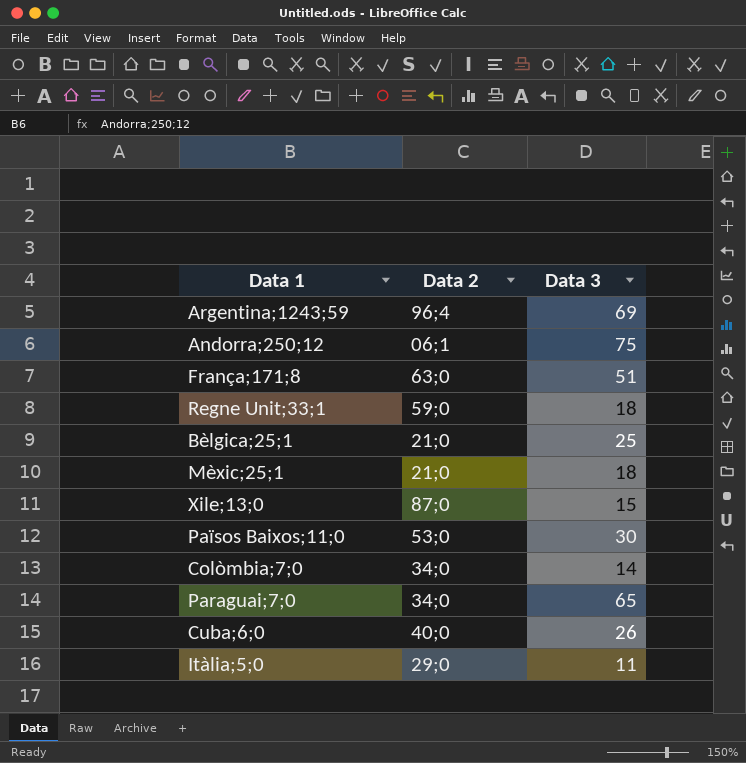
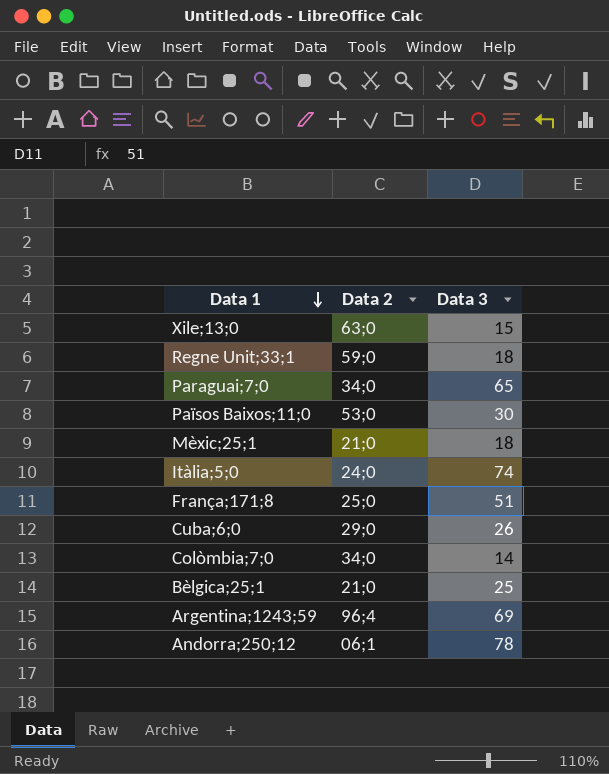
row order: none -> Data 1 descending
Xile;13;0 | Data 2: 87;0 -> 63;0
Itàlia;5;0 | Data 2: 29;0 -> 24;0
Itàlia;5;0 | Data 3: 11 -> 74
França;171;8 | Data 2: 63;0 -> 25;0
Cuba;6;0 | Data 2: 40;0 -> 29;0
Andorra;250;12 | Data 3: 75 -> 78

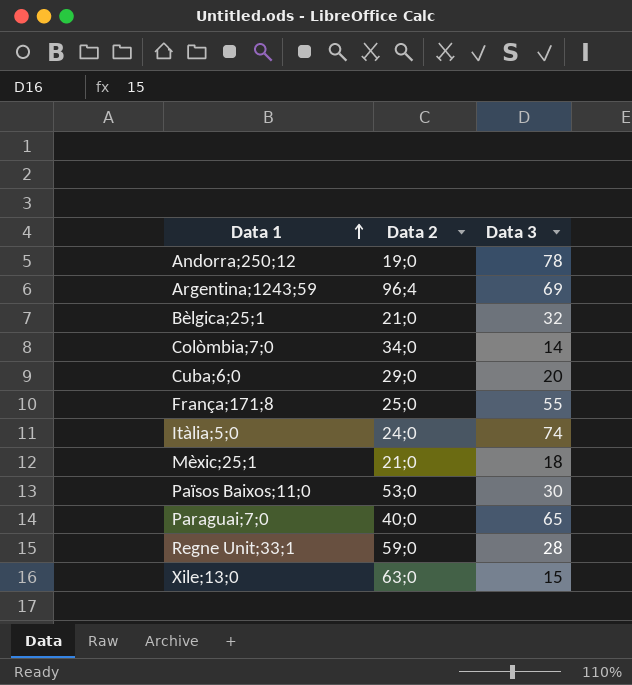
row order: Data 1 descending -> Data 1 ascending
Andorra;250;12 | Data 2: 06;1 -> 19;0
Bèlgica;25;1 | Data 3: 25 -> 32
Cuba;6;0 | Data 3: 26 -> 20
França;171;8 | Data 3: 51 -> 55
Paraguai;7;0 | Data 2: 34;0 -> 40;0
Regne Unit;33;1 | Data 3: 18 -> 28

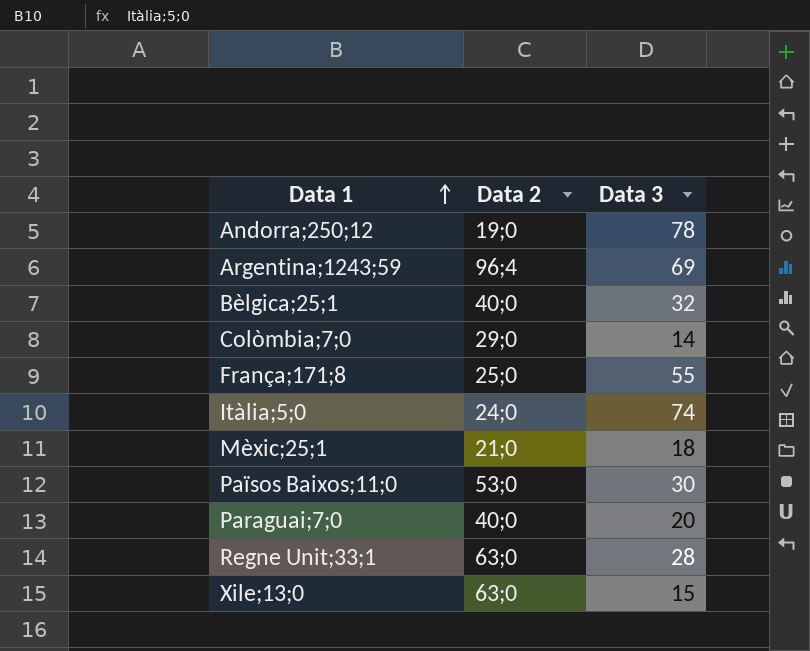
row Cuba;6;0: 29;0 | 20 -> none
Bèlgica;25;1 | Data 2: 21;0 -> 40;0
Colòmbia;7;0 | Data 2: 34;0 -> 29;0
Paraguai;7;0 | Data 3: 65 -> 20
Regne Unit;33;1 | Data 2: 59;0 -> 63;0

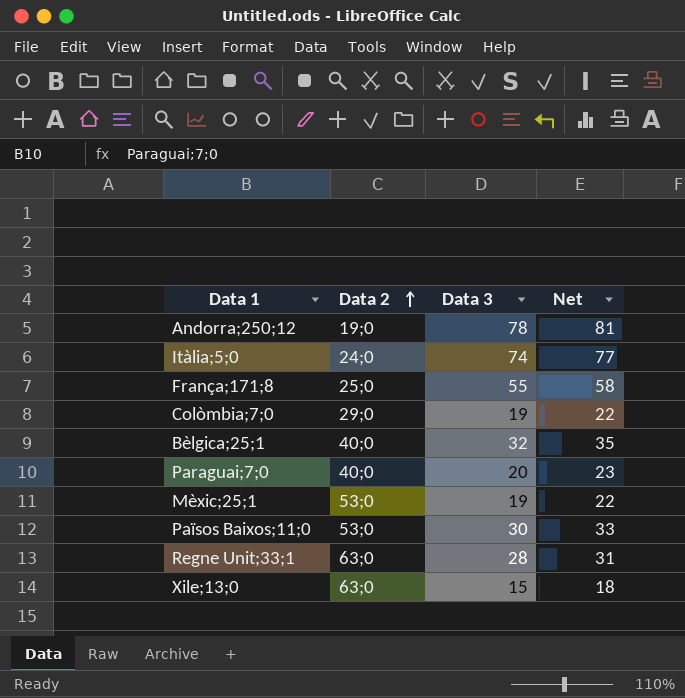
row order: Data 1 ascending -> Data 2 ascending
column Net | formula: none -> [Data 3] + 3
row Argentina;1243;59: 96;4 | 69 -> none
Colòmbia;7;0 | Data 3: 14 -> 19
Mèxic;25;1 | Data 2: 21;0 -> 53;0
Mèxic;25;1 | Data 3: 18 -> 19

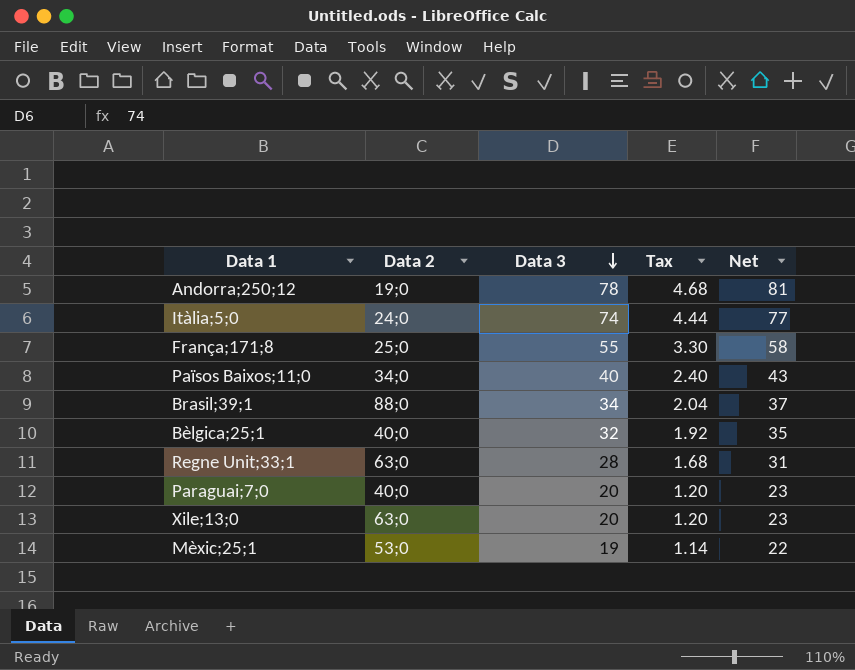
row order: Data 2 ascending -> Data 3 descending
column Tax | formula: none -> [Data 3] * 0.06
row Colòmbia;7;0: 29;0 | 19 | 22 -> none
Països Baixos;11;0 | Data 2: 53;0 -> 34;0
Països Baixos;11;0 | Data 3: 30 -> 40
Països Baixos;11;0 | Net: 33 -> 43
row Brasil;39;1: none -> 88;0 | 34 | 2.04 | 37
Xile;13;0 | Data 3: 15 -> 20
Xile;13;0 | Net: 18 -> 23

